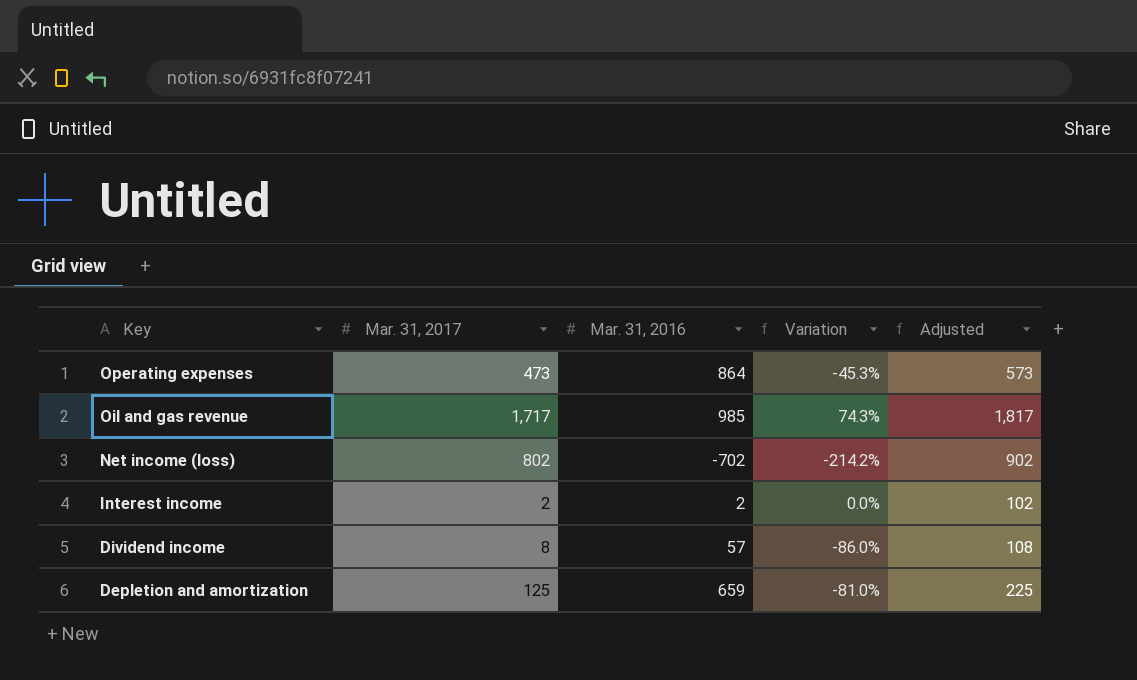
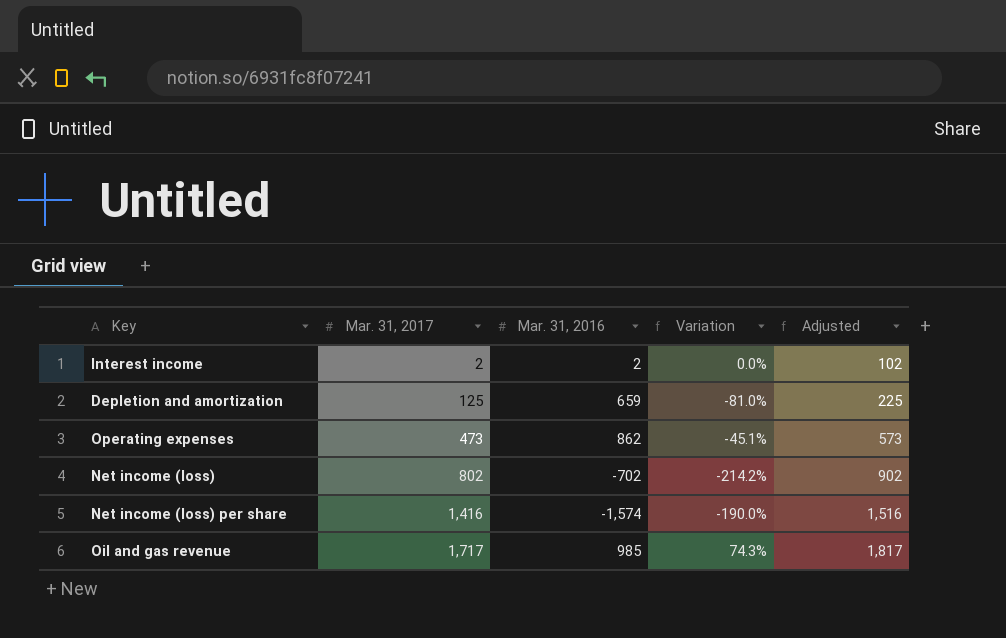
row order: Key descending -> Mar. 31, 2017 ascending
row Dividend income: 8 | 57 | -86.0% | 108 -> none
Operating expenses | Mar. 31, 2016: 864 -> 862
Operating expenses | Variation: -45.3% -> -45.1%
row Net income (loss) per share: none -> 1,416 | -1,574 | -190.0% | 1,516

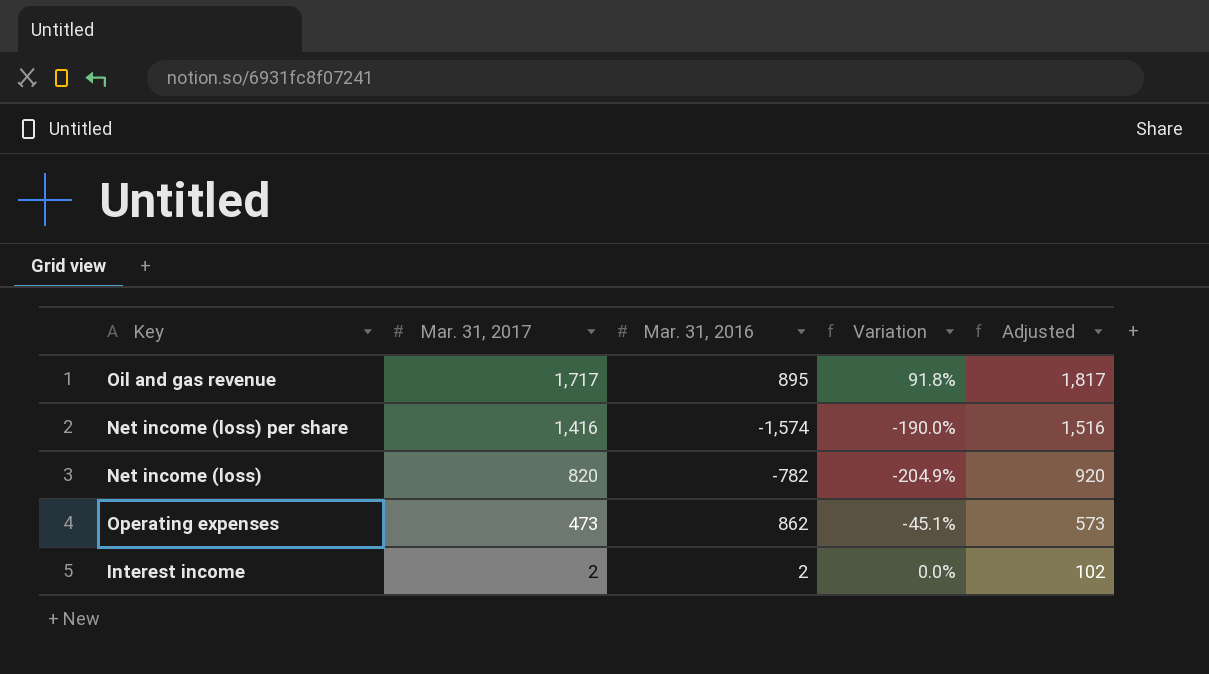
row order: Mar. 31, 2017 ascending -> Mar. 31, 2017 descending
row Depletion and amortization: 125 | 659 | -81.0% | 225 -> none
Oil and gas revenue | Mar. 31, 2016: 985 -> 895
Oil and gas revenue | Variation: 74.3% -> 91.8%
Net income (loss) | Mar. 31, 2017: 802 -> 820
Net income (loss) | Mar. 31, 2016: -702 -> -782
Net income (loss) | Variation: -214.2% -> -204.9%
Net income (loss) | Adjusted: 902 -> 920

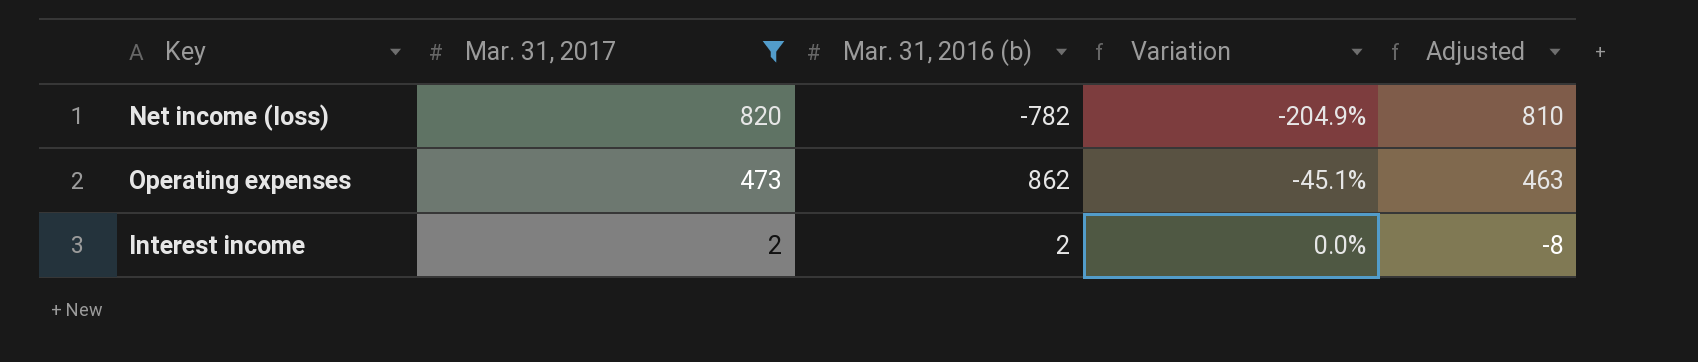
filter: none -> Mar. 31, 2017 <= 820
column name: Mar. 31, 2016 -> Mar. 31, 2016 (b)
column Adjusted | formula: [Mar. 31, 2017] + 100 -> [Mar. 31, 2017] - 10

